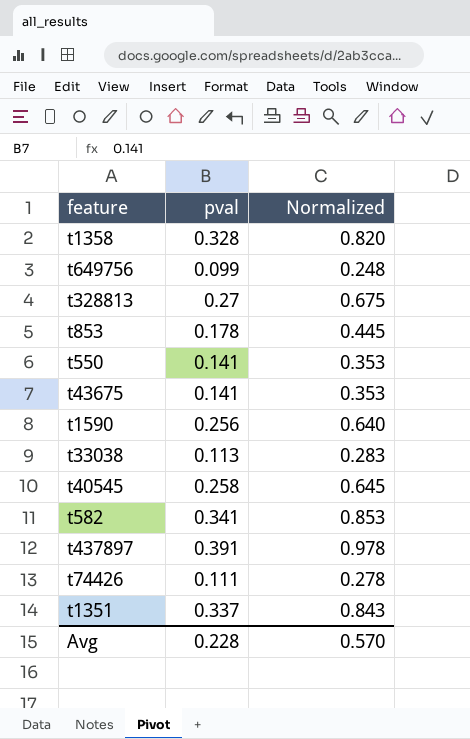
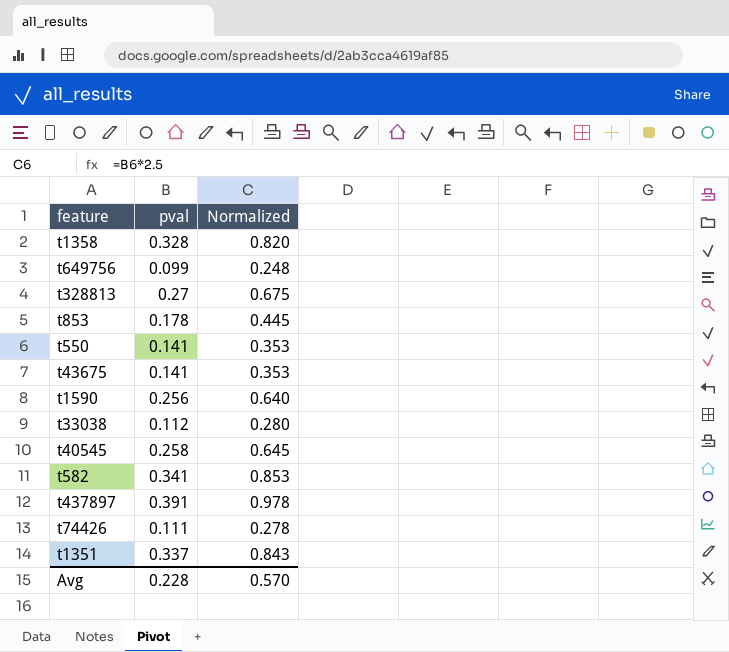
t33038 | pval: 0.113 -> 0.112
t33038 | Normalized: 0.283 -> 0.280

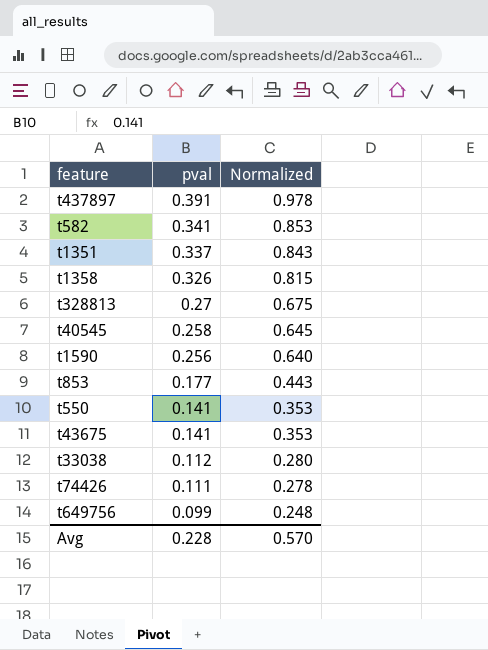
row order: none -> pval descending
t1358 | pval: 0.328 -> 0.326
t1358 | Normalized: 0.820 -> 0.815
t853 | pval: 0.178 -> 0.177
t853 | Normalized: 0.445 -> 0.443

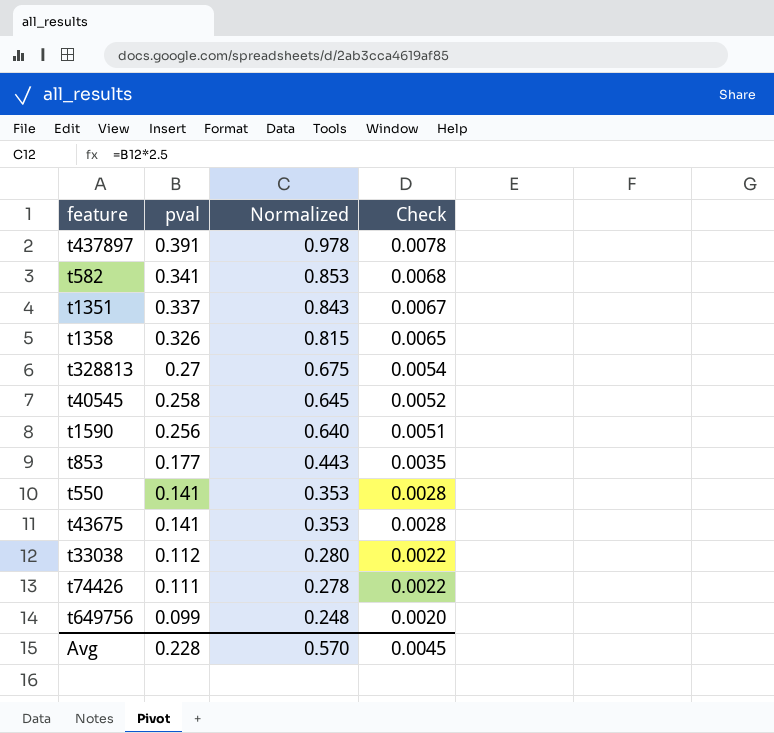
column Check | formula: none -> [pval] * 0.02

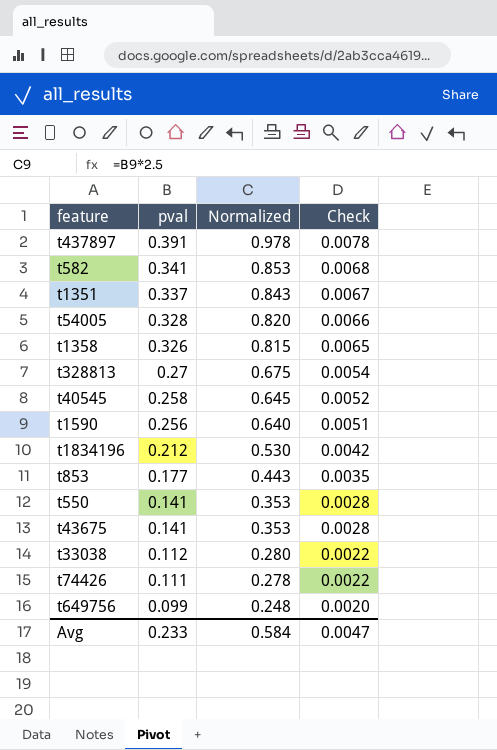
row t54005: none -> 0.328 | 0.820 | 0.0066
row t1834196: none -> 0.212 | 0.530 | 0.0042
Avg | pval: 0.228 -> 0.233
Avg | Normalized: 0.570 -> 0.584
Avg | Check: 0.0045 -> 0.0047

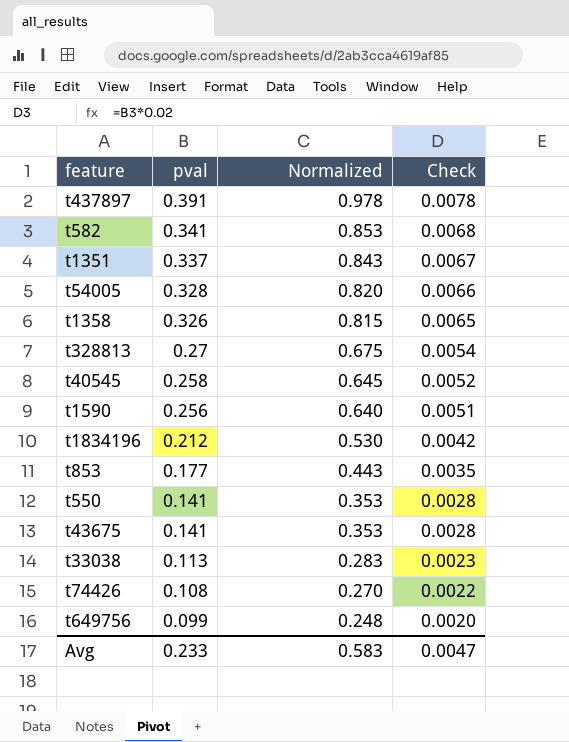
t33038 | pval: 0.112 -> 0.113
t33038 | Normalized: 0.280 -> 0.283
t33038 | Check: 0.0022 -> 0.0023
t74426 | pval: 0.111 -> 0.108
t74426 | Normalized: 0.278 -> 0.270
Avg | Normalized: 0.584 -> 0.583

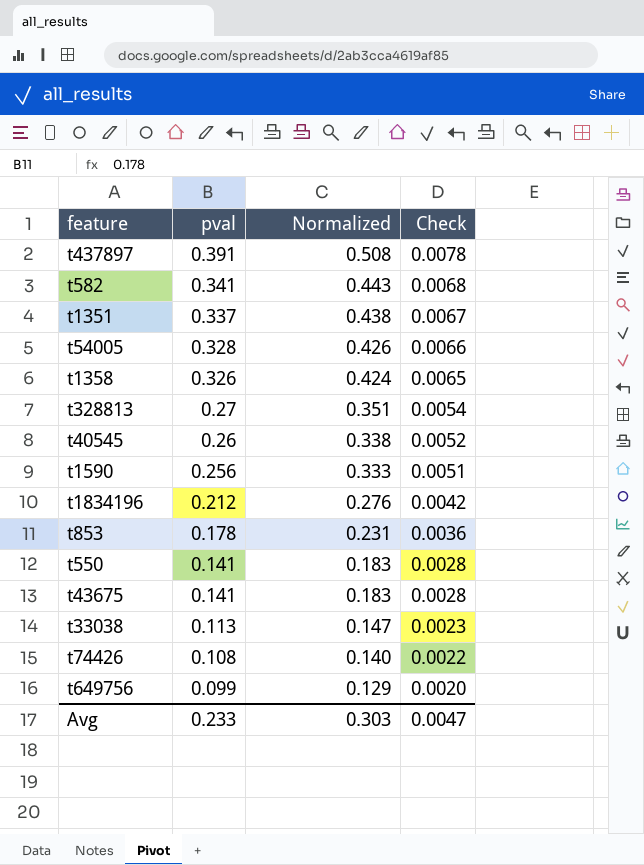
column Normalized | formula: [pval] * 2.5 -> [pval] * 1.3
t40545 | pval: 0.258 -> 0.26
t853 | pval: 0.177 -> 0.178
t853 | Check: 0.0035 -> 0.0036
Avg | Normalized: 0.583 -> 0.303

